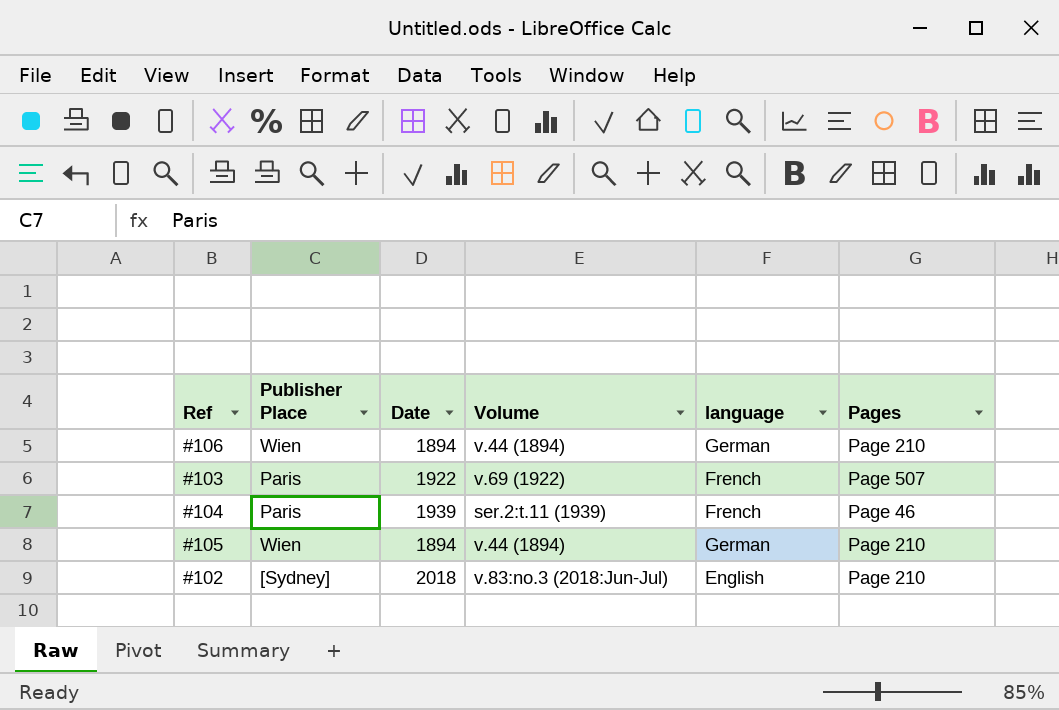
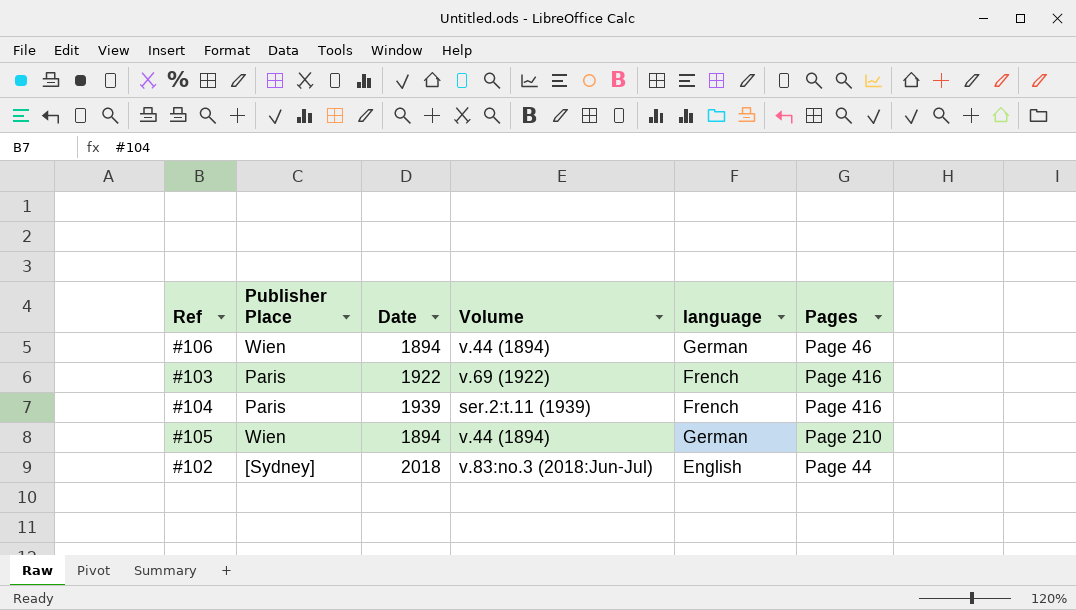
#106 | Pages: Page 210 -> Page 46
#103 | Pages: Page 507 -> Page 416
#104 | Pages: Page 46 -> Page 416
#102 | Pages: Page 210 -> Page 44

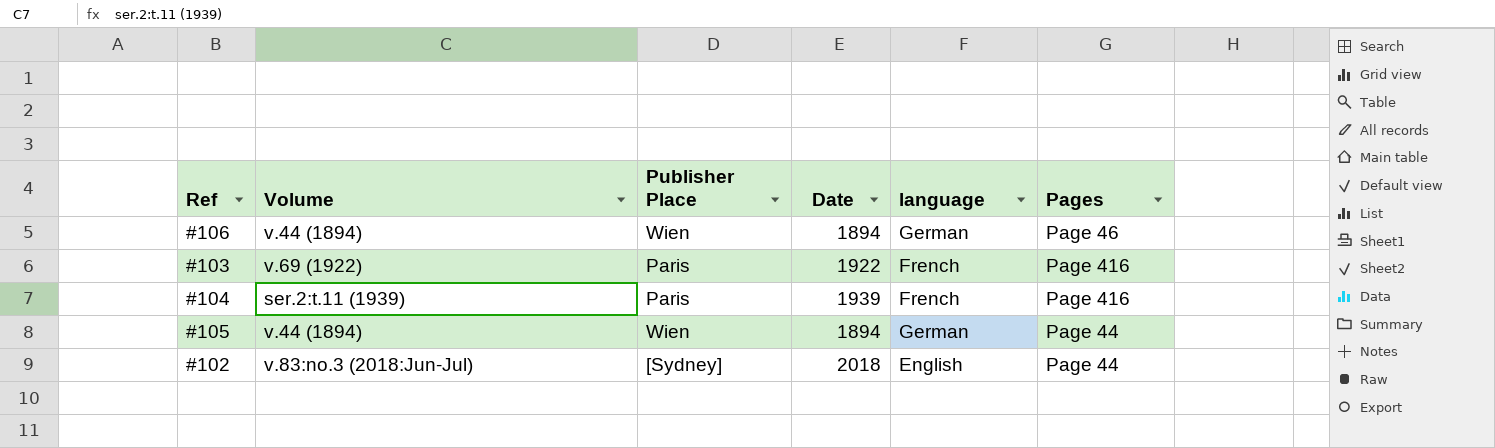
column Volume | position: 4 -> 2
#105 | Pages: Page 210 -> Page 44

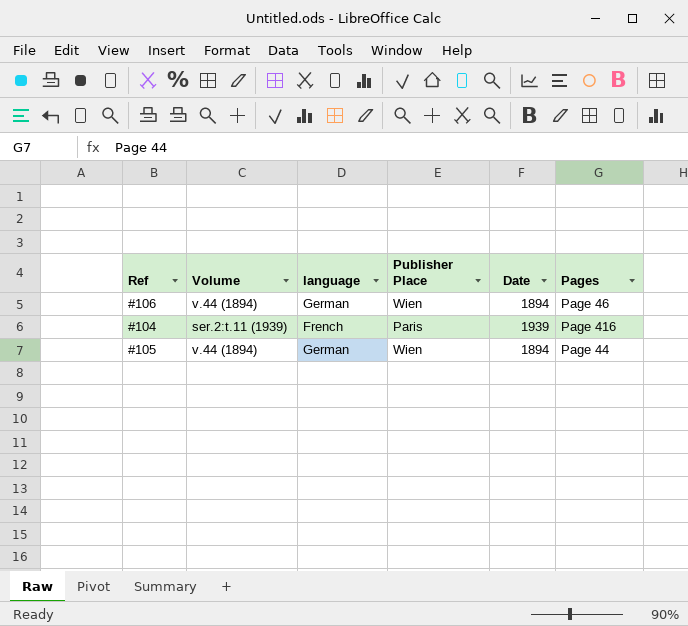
column language | position: 5 -> 3
row #103: v.69 (1922) | Paris | 1922 | French | Page 416 -> none
row #102: v.83:no.3 (2018:Jun-Jul) | [Sydney] | 2018 | English | Page 44 -> none

